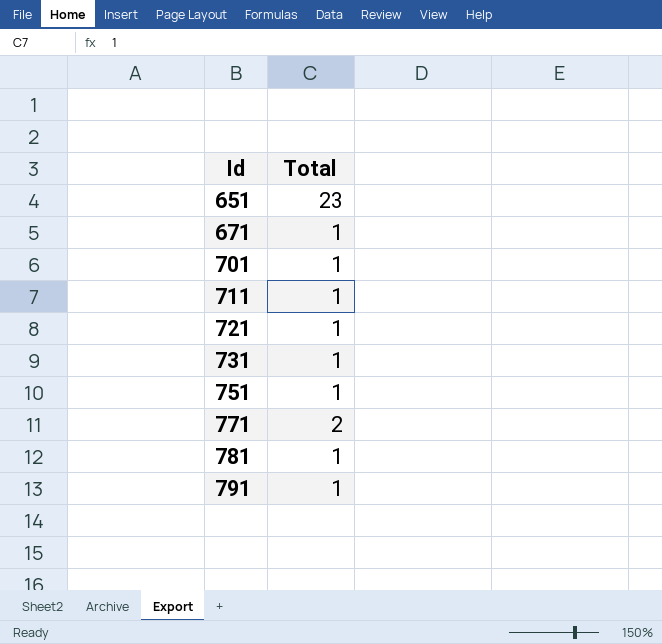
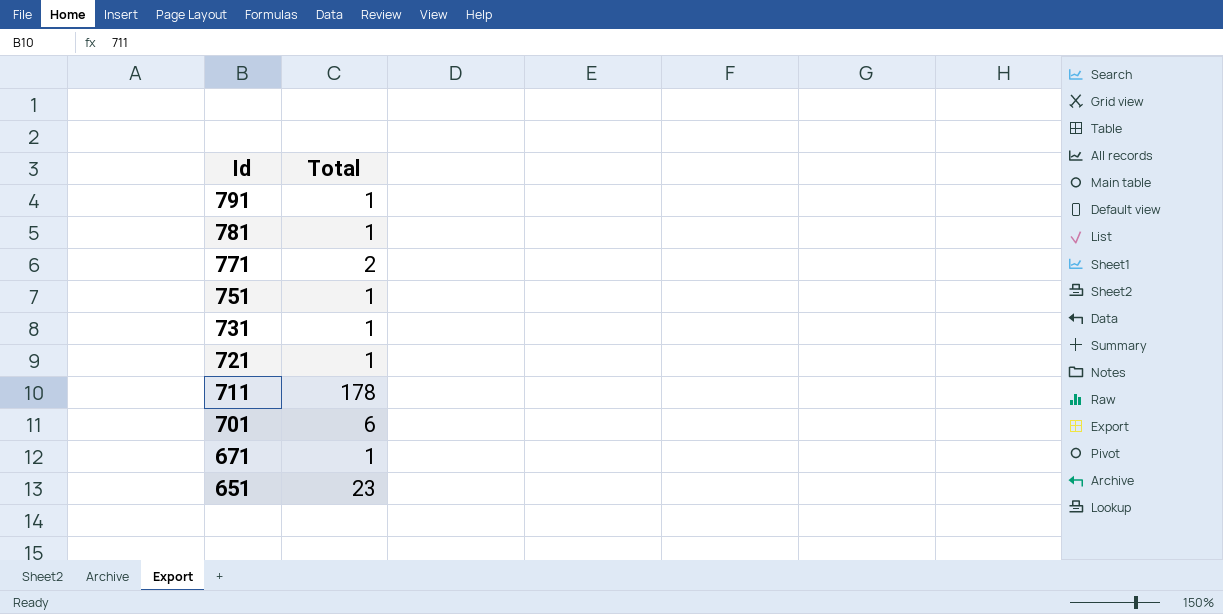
row order: Id ascending -> Id descending
711 | Total: 1 -> 178
701 | Total: 1 -> 6

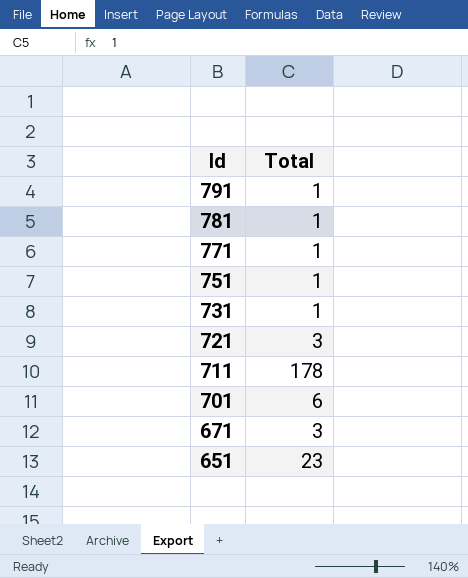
771 | Total: 2 -> 1
721 | Total: 1 -> 3
671 | Total: 1 -> 3

